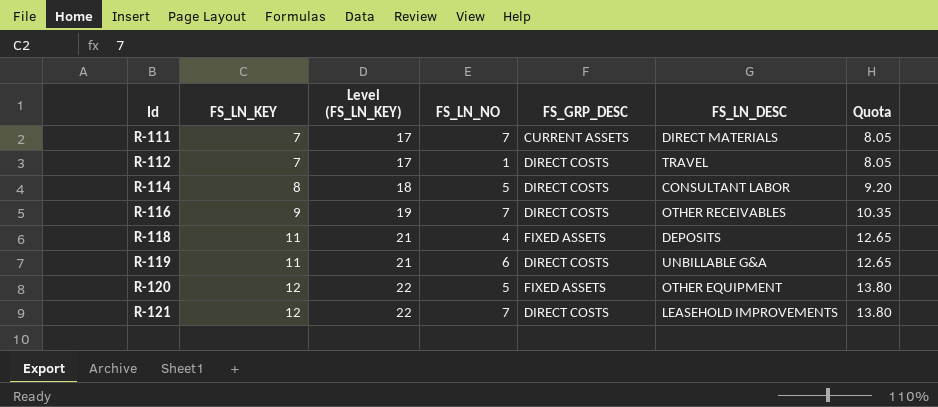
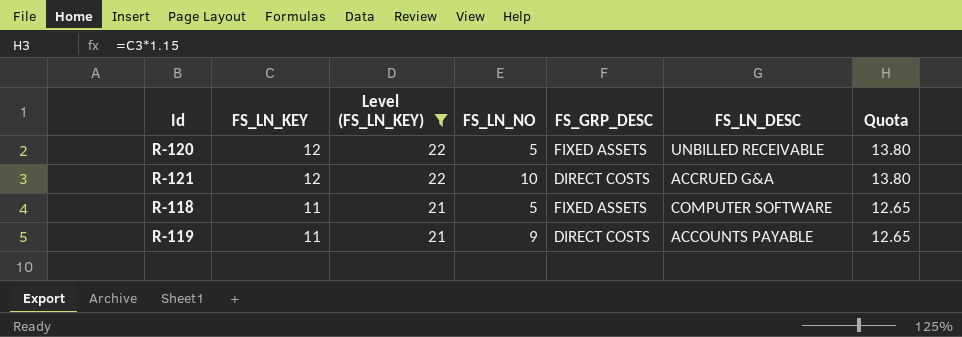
filter: none -> Level (FS_LN_KEY) >= 21
row order: Id ascending -> FS_LN_KEY descending
R-120 | FS_LN_DESC: OTHER EQUIPMENT -> UNBILLED RECEIVABLE
R-121 | FS_LN_NO: 7 -> 10
R-121 | FS_LN_DESC: LEASEHOLD IMPROVEMENTS -> ACCRUED G&A
R-118 | FS_LN_NO: 4 -> 5
R-118 | FS_LN_DESC: DEPOSITS -> COMPUTER SOFTWARE
R-119 | FS_LN_NO: 6 -> 9
R-119 | FS_LN_DESC: UNBILLABLE G&A -> ACCOUNTS PAYABLE

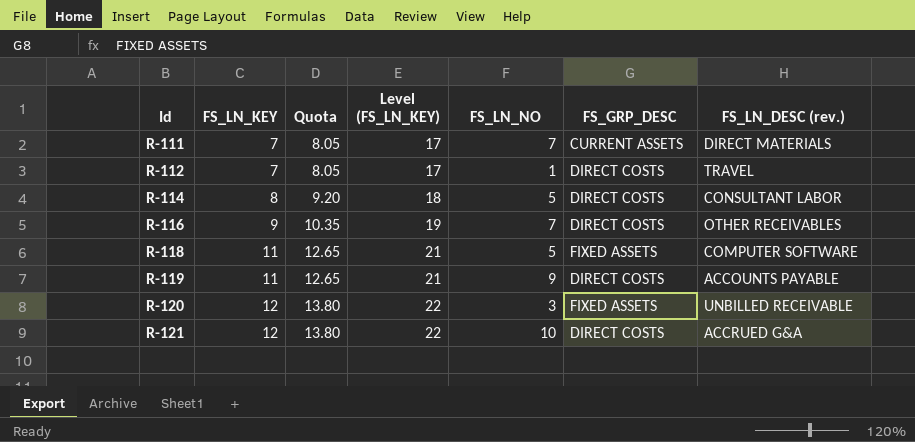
filter: Level (FS_LN_KEY) >= 21 -> none
row order: FS_LN_KEY descending -> Id ascending
column Quota | position: 7 -> 3
column name: FS_LN_DESC -> FS_LN_DESC (rev.)
R-120 | FS_LN_NO: 5 -> 3

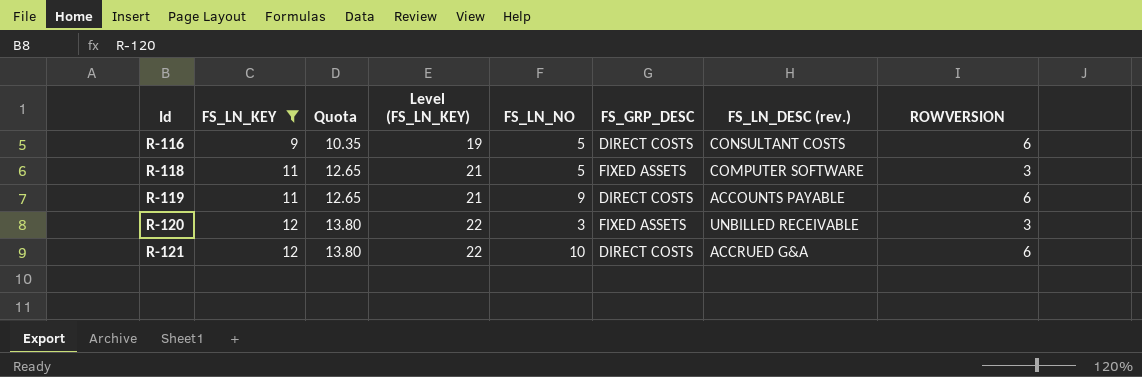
filter: none -> FS_LN_KEY >= 9
column ROWVERSION | position: none -> 8
R-116 | FS_LN_NO: 7 -> 5
R-116 | FS_LN_DESC (rev.): OTHER RECEIVABLES -> CONSULTANT COSTS

